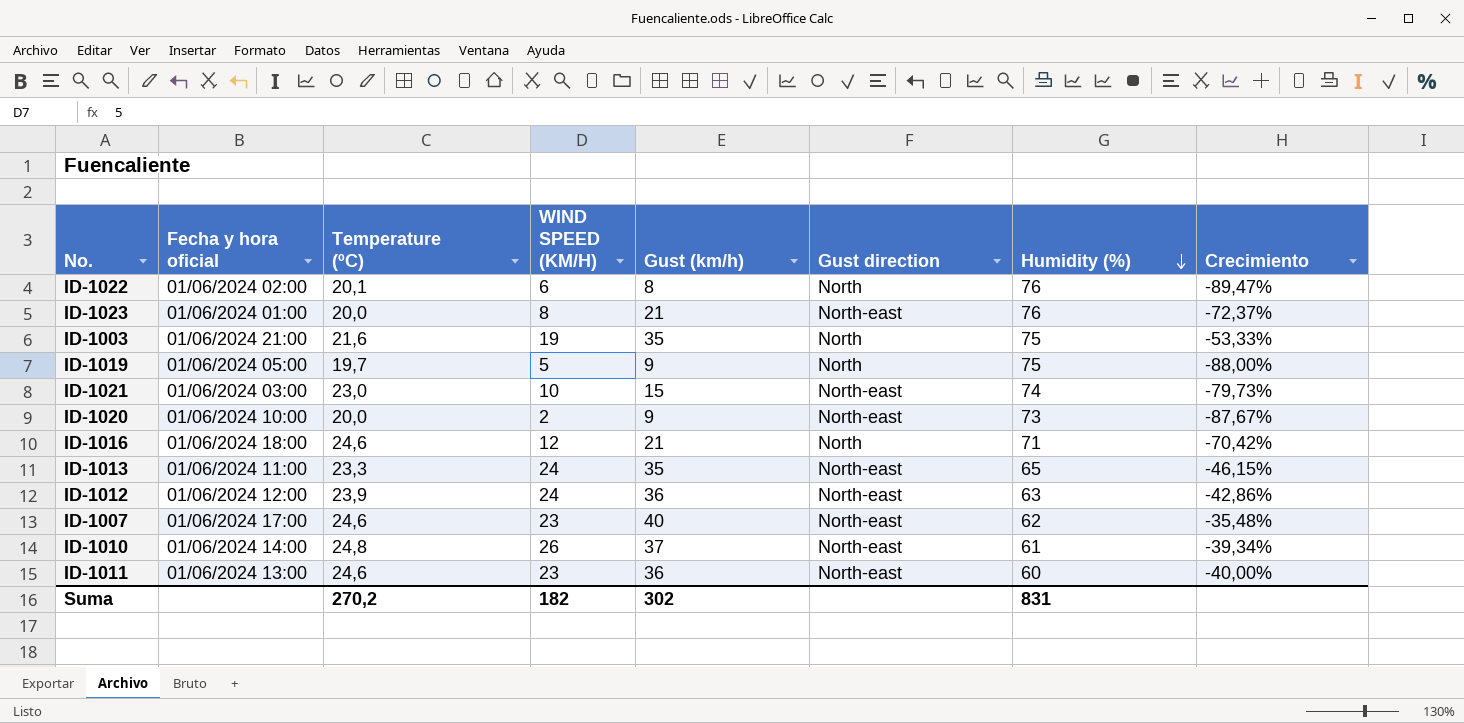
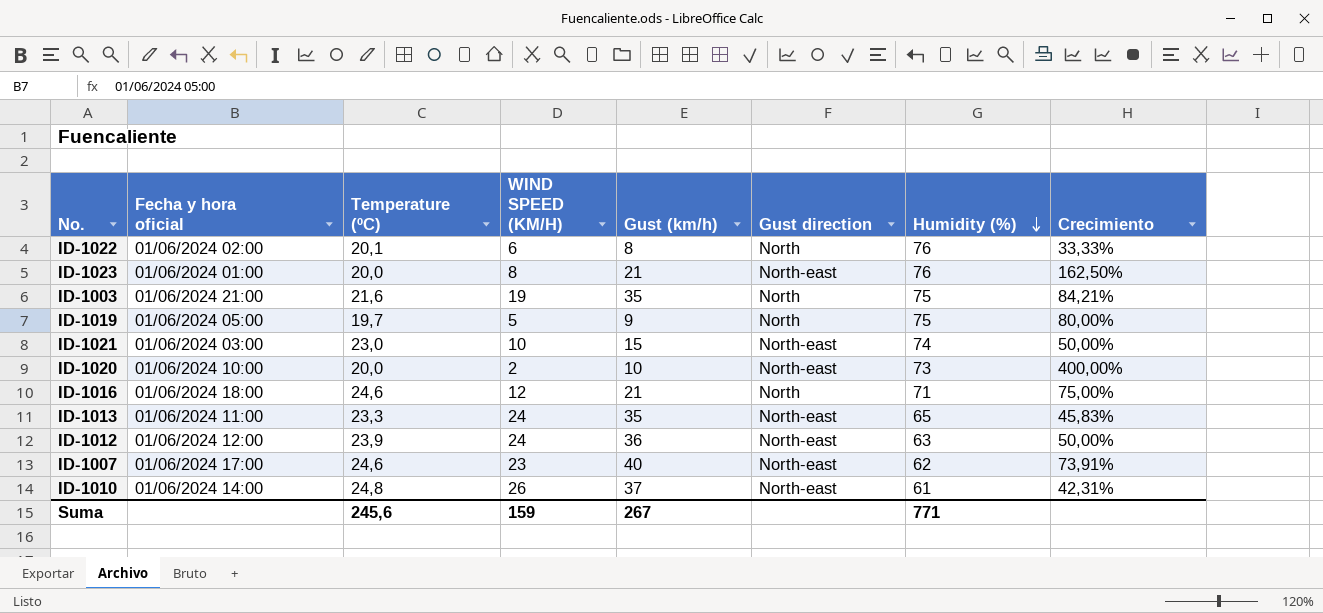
column Crecimiento | formula: ([Gust (km/h)] - [Humidity (%)]) / [Humidity (%)] -> ([Gust (km/h)] - [WIND SPEED (KM/H)]) / [WIND SPEED (KM/H)]
row ID-1011: 01/06/2024 13:00 | 24,6 | 23 | 36 | North-east | 60 | -40,00% -> none
ID-1020 | Gust (km/h): 9 -> 10
Suma | Temperature (ºC): 270,2 -> 245,6
Suma | WIND SPEED (KM/H): 182 -> 159
Suma | Gust (km/h): 302 -> 267
Suma | Humidity (%): 831 -> 771

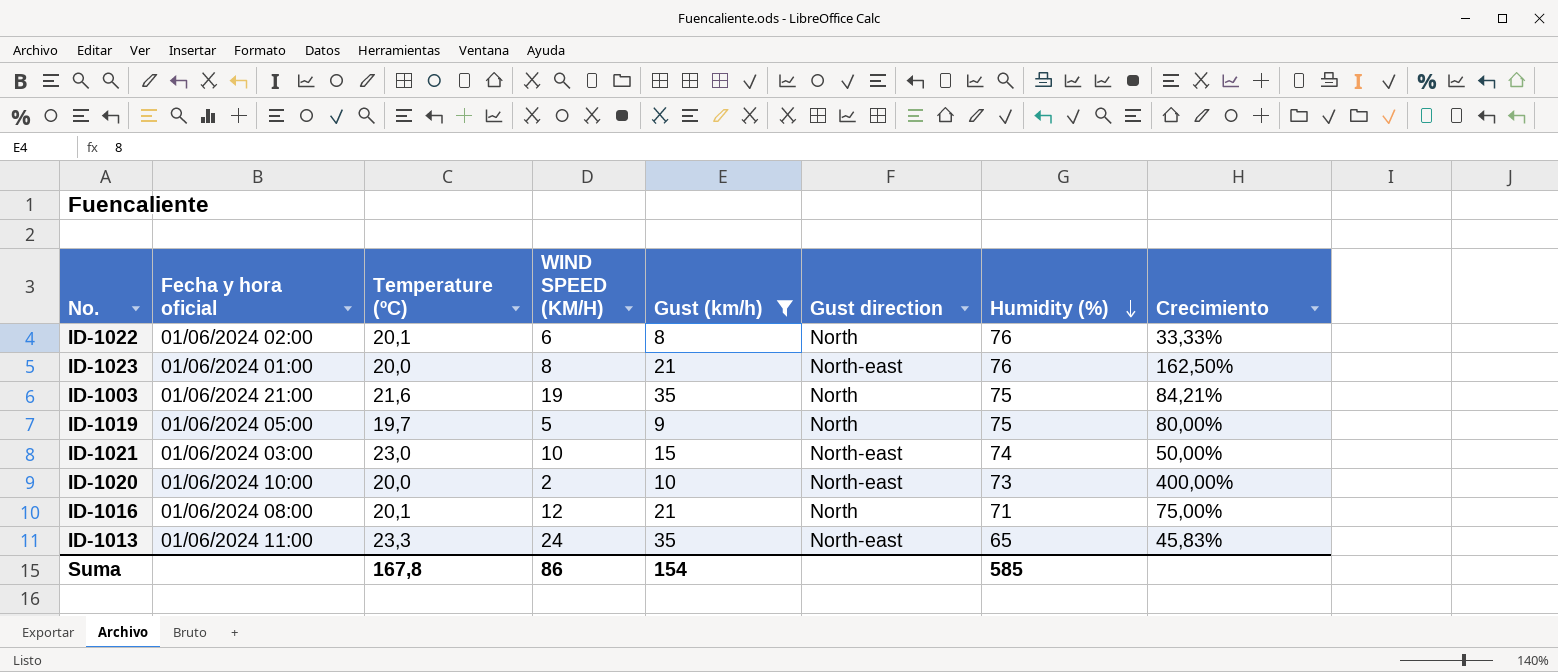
filter: none -> Gust (km/h) <= 35
ID-1016 | Fecha y hora oficial: 01/06/2024 18:00 -> 01/06/2024 08:00
ID-1016 | Temperature (ºC): 24,6 -> 20,1
Suma | Temperature (ºC): 245,6 -> 167,8
Suma | WIND SPEED (KM/H): 159 -> 86
Suma | Gust (km/h): 267 -> 154
Suma | Humidity (%): 771 -> 585

